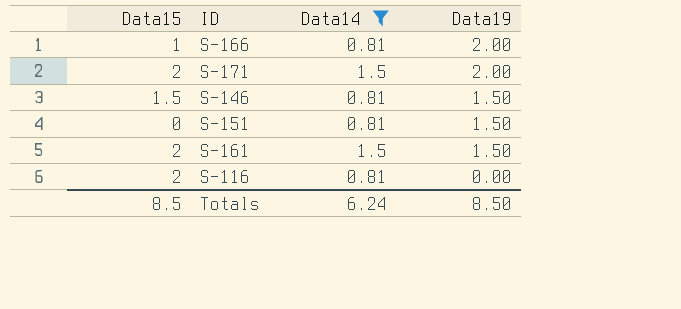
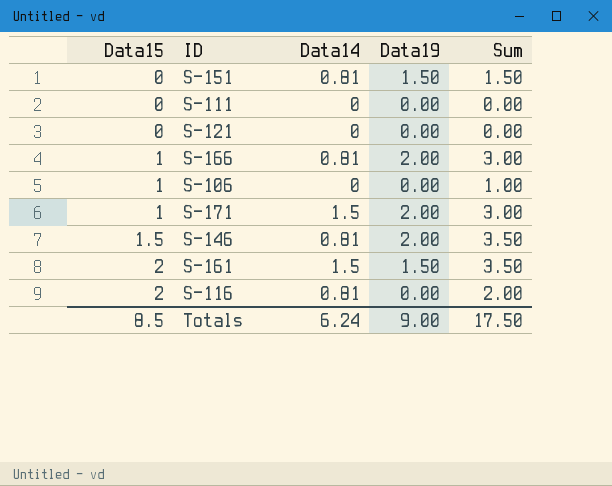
filter: Data14 != 0 -> none
row order: Data19 descending -> Data15 ascending
column Sum | formula: none -> [Data15] + [Data19]
S-171 | Data15: 2 -> 1
S-146 | Data19: 1.50 -> 2.00
Totals | Data19: 8.50 -> 9.00

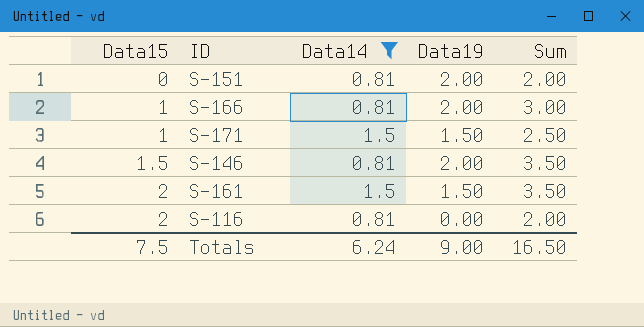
filter: none -> Data14 != 0
S-151 | Data19: 1.50 -> 2.00
S-151 | Sum: 1.50 -> 2.00
S-171 | Data19: 2.00 -> 1.50
S-171 | Sum: 3.00 -> 2.50
Totals | Data15: 8.5 -> 7.5
Totals | Sum: 17.50 -> 16.50

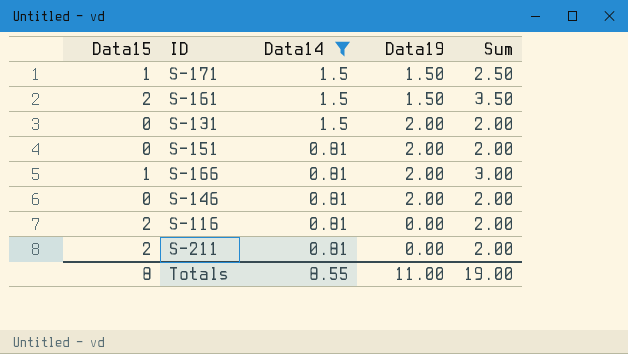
row order: Data15 ascending -> Data14 descending
row S-131: none -> 0 | 1.5 | 2.00 | 2.00
S-146 | Data15: 1.5 -> 0
S-146 | Sum: 3.50 -> 2.00
row S-211: none -> 2 | 0.81 | 0.00 | 2.00
Totals | Data15: 7.5 -> 8
Totals | Data14: 6.24 -> 8.55
Totals | Data19: 9.00 -> 11.00
Totals | Sum: 16.50 -> 19.00

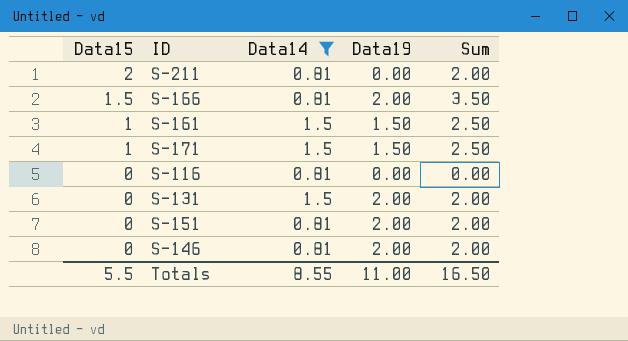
row order: Data14 descending -> Data15 descending
S-166 | Data15: 1 -> 1.5
S-166 | Sum: 3.00 -> 3.50
S-161 | Data15: 2 -> 1
S-161 | Sum: 3.50 -> 2.50
S-116 | Data15: 2 -> 0
S-116 | Sum: 2.00 -> 0.00
Totals | Data15: 8 -> 5.5
Totals | Sum: 19.00 -> 16.50

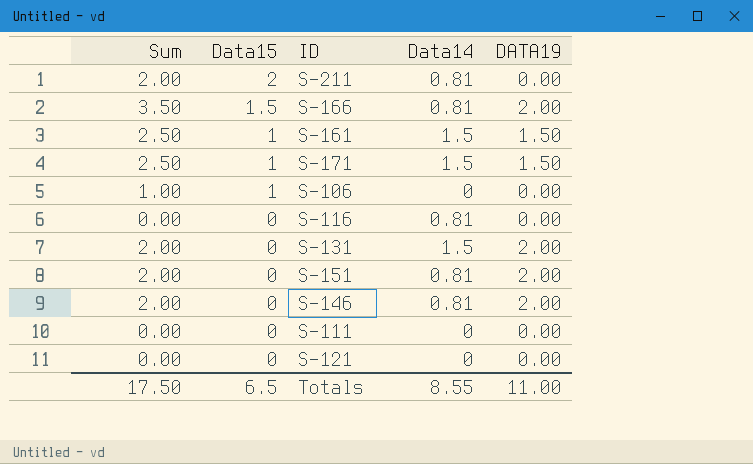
filter: Data14 != 0 -> none
column Sum | position: 5 -> 1
column name: Data19 -> DATA19
Totals | Sum: 16.50 -> 17.50
Totals | Data15: 5.5 -> 6.5

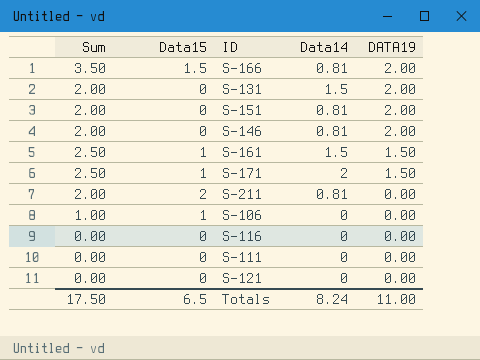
row order: Data15 descending -> DATA19 descending
S-171 | Data14: 1.5 -> 2
S-116 | Data14: 0.81 -> 0
Totals | Data14: 8.55 -> 8.24

